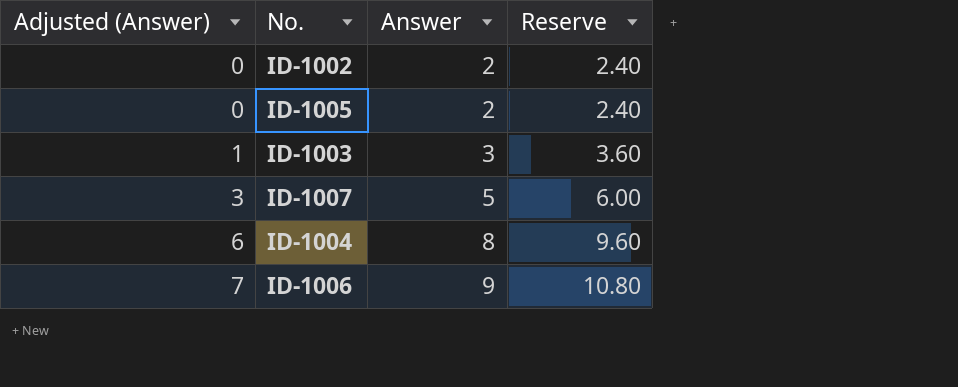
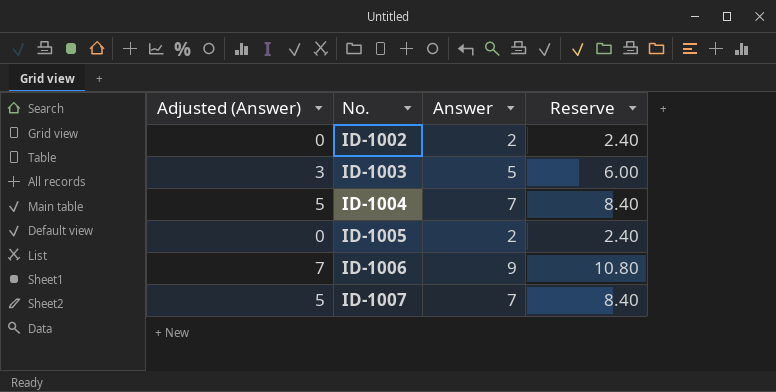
row order: Adjusted (Answer) ascending -> No. ascending
ID-1003 | Adjusted (Answer): 1 -> 3
ID-1003 | Answer: 3 -> 5
ID-1003 | Reserve: 3.60 -> 6.00
ID-1004 | Adjusted (Answer): 6 -> 5
ID-1004 | Answer: 8 -> 7
ID-1004 | Reserve: 9.60 -> 8.40
ID-1007 | Adjusted (Answer): 3 -> 5
ID-1007 | Answer: 5 -> 7
ID-1007 | Reserve: 6.00 -> 8.40

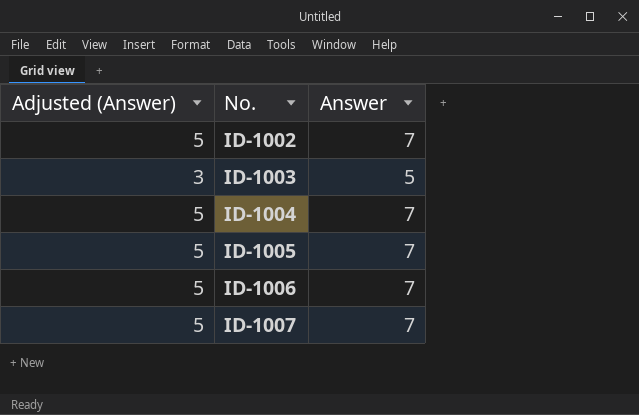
column Reserve | formula: [Answer] * 1.2 -> none
ID-1002 | Adjusted (Answer): 0 -> 5
ID-1002 | Answer: 2 -> 7
ID-1005 | Adjusted (Answer): 0 -> 5
ID-1005 | Answer: 2 -> 7
ID-1006 | Adjusted (Answer): 7 -> 5
ID-1006 | Answer: 9 -> 7

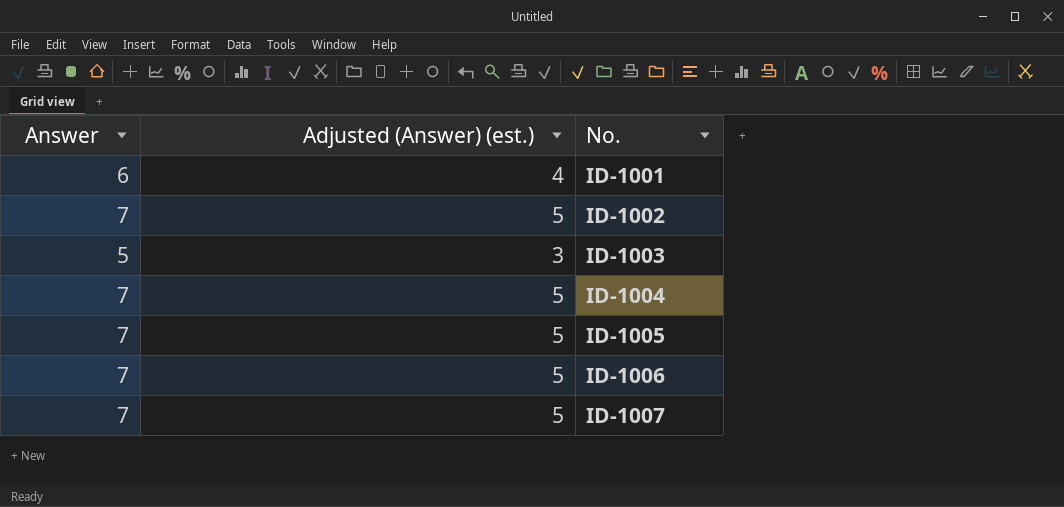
column Answer | position: 3 -> 1
column name: Adjusted (Answer) -> Adjusted (Answer) (est.)
row ID-1001: none -> 6 | 4

